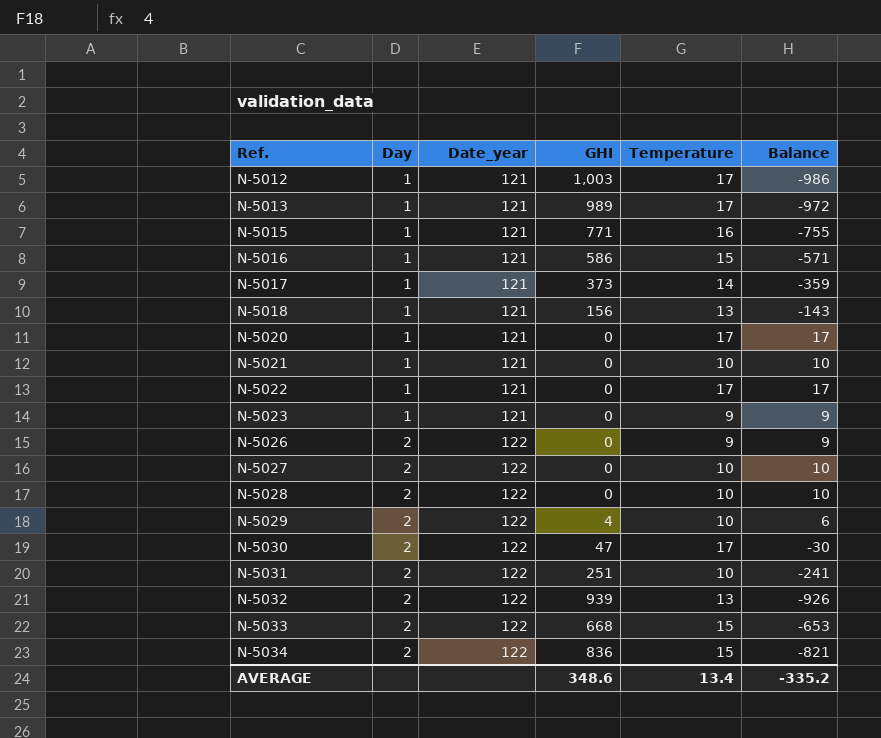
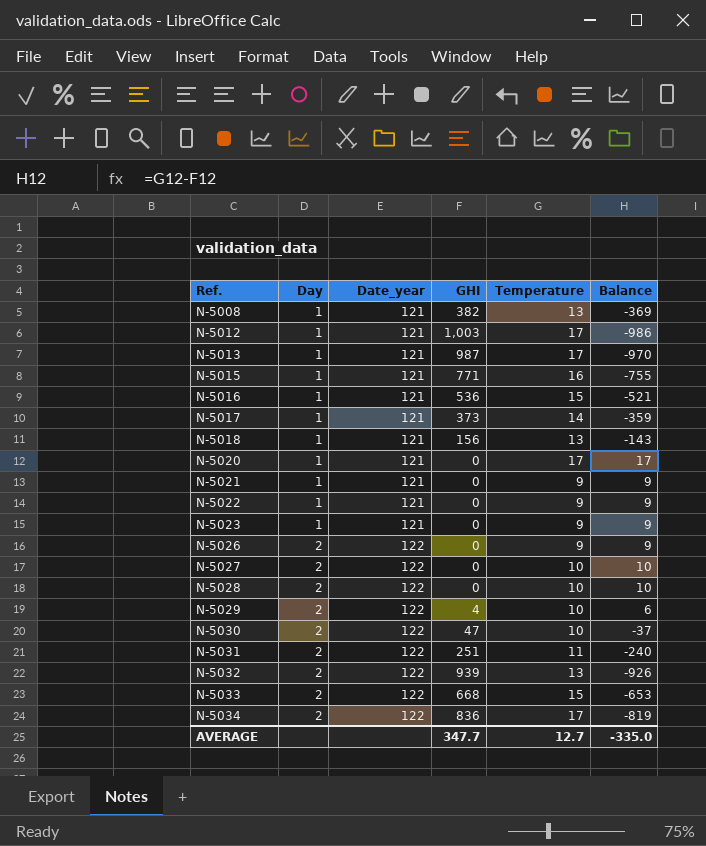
row N-5008: none -> 1 | 121 | 382 | 13 | -369
N-5013 | GHI: 989 -> 987
N-5013 | Balance: -972 -> -970
N-5016 | GHI: 586 -> 536
N-5016 | Balance: -571 -> -521
N-5021 | Temperature: 10 -> 9
N-5021 | Balance: 10 -> 9
N-5022 | Temperature: 17 -> 9
N-5022 | Balance: 17 -> 9
N-5030 | Temperature: 17 -> 10
N-5030 | Balance: -30 -> -37
N-5031 | Temperature: 10 -> 11
N-5031 | Balance: -241 -> -240
N-5034 | Temperature: 15 -> 17
N-5034 | Balance: -821 -> -819
AVERAGE | GHI: 348.6 -> 347.7
AVERAGE | Temperature: 13.4 -> 12.7
AVERAGE | Balance: -335.2 -> -335.0

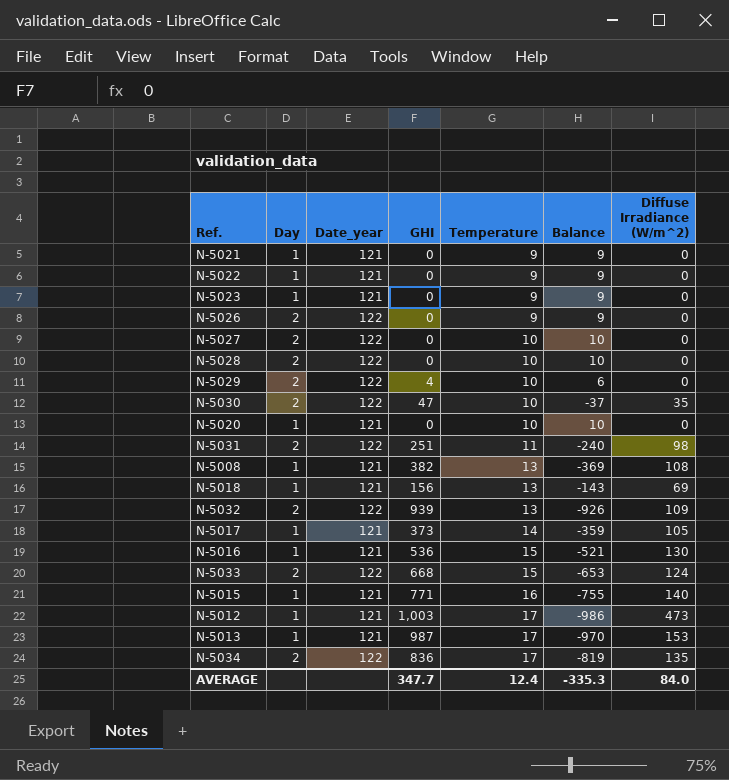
row order: Ref. ascending -> Temperature ascending
column Diffuse Irradiance (W/m^2) | position: none -> 7
N-5020 | Temperature: 17 -> 10
N-5020 | Balance: 17 -> 10
AVERAGE | Temperature: 12.7 -> 12.4
AVERAGE | Balance: -335.0 -> -335.3

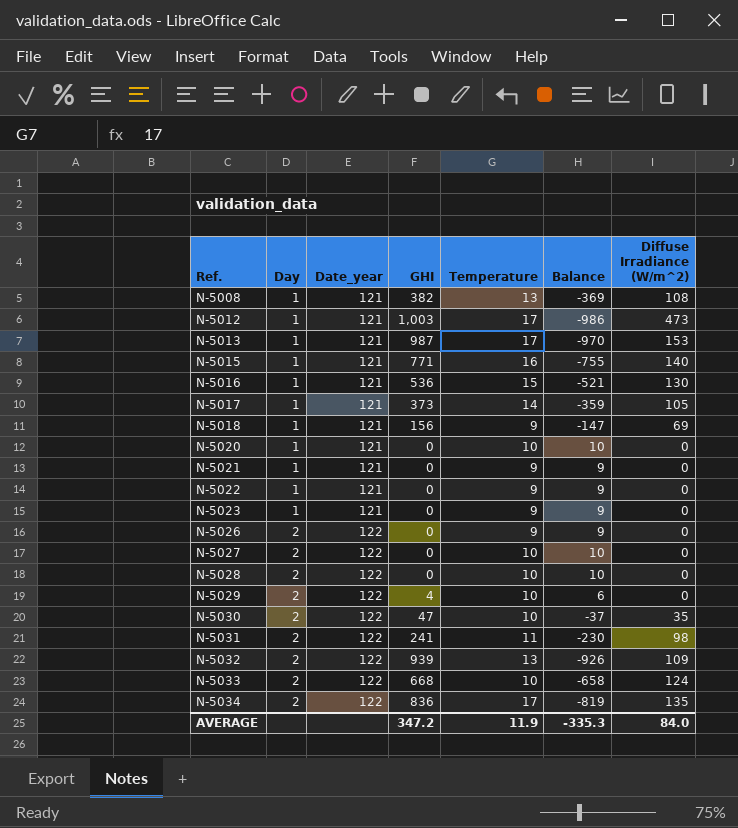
row order: Temperature ascending -> Ref. ascending
N-5018 | Temperature: 13 -> 9
N-5018 | Balance: -143 -> -147
N-5031 | GHI: 251 -> 241
N-5031 | Balance: -240 -> -230
N-5033 | Temperature: 15 -> 10
N-5033 | Balance: -653 -> -658
AVERAGE | GHI: 347.7 -> 347.2
AVERAGE | Temperature: 12.4 -> 11.9

